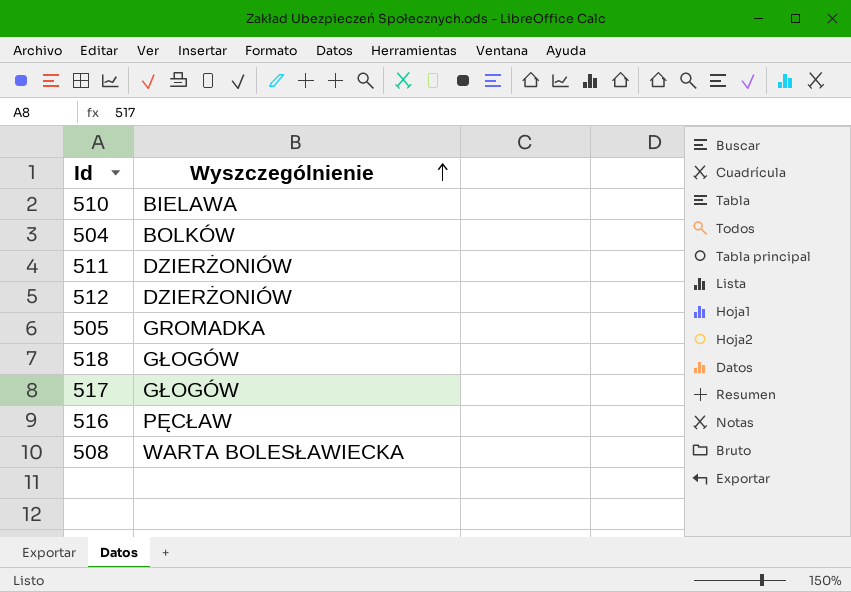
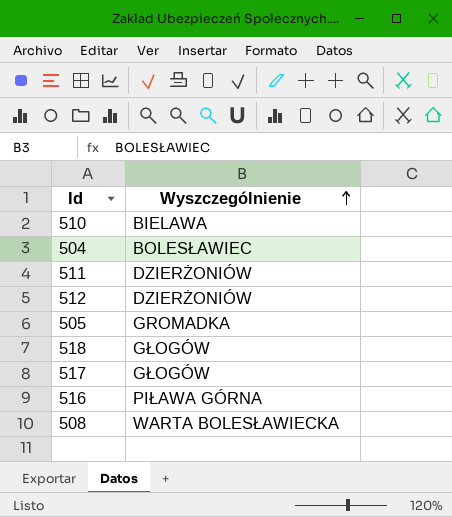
504 | Wyszczególnienie: BOLKÓW -> BOLESŁAWIEC
516 | Wyszczególnienie: PĘCŁAW -> PIŁAWA GÓRNA

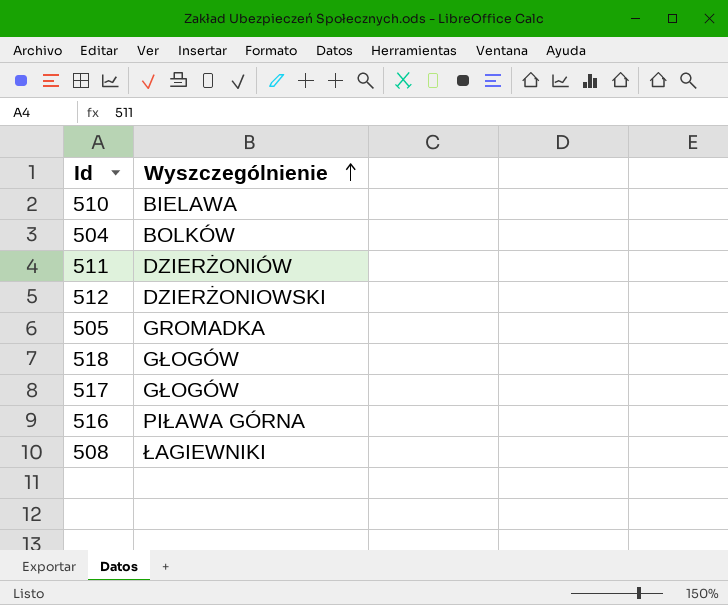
504 | Wyszczególnienie: BOLESŁAWIEC -> BOLKÓW
512 | Wyszczególnienie: DZIERŻONIÓW -> DZIERŻONIOWSKI
508 | Wyszczególnienie: WARTA BOLESŁAWIECKA -> ŁAGIEWNIKI

